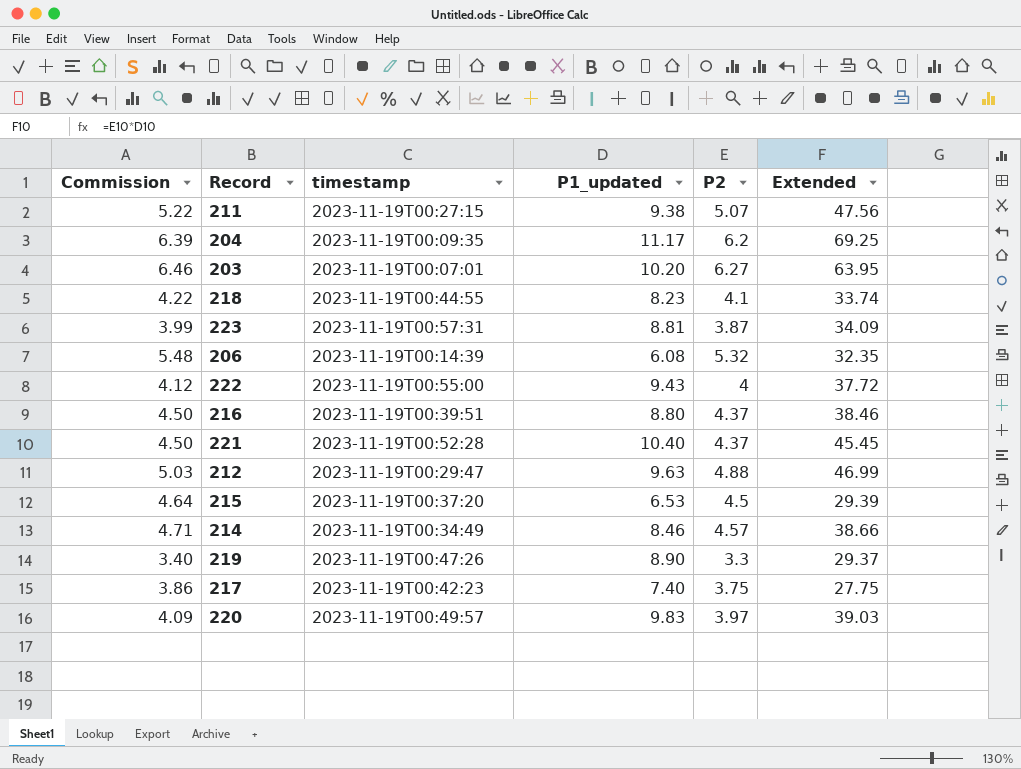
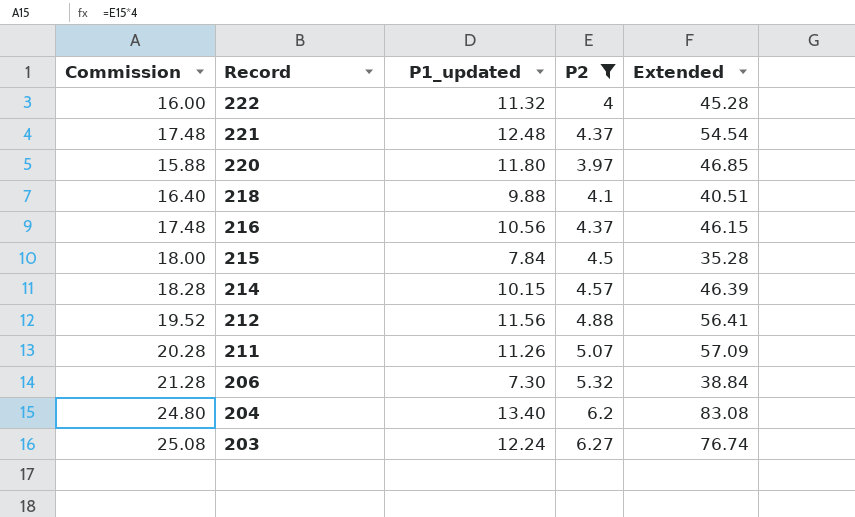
filter: none -> P2 >= 3.97
row order: none -> Record descending
column timestamp | position: 3 -> none
column Commission | formula: [P2] * 1.03 -> [P2] * 4
222 | P1_updated: 9.43 -> 11.32
222 | Extended: 37.72 -> 45.28
221 | P1_updated: 10.40 -> 12.48
221 | Extended: 45.45 -> 54.54
220 | P1_updated: 9.83 -> 11.80
220 | Extended: 39.03 -> 46.85
218 | P1_updated: 8.23 -> 9.88
218 | Extended: 33.74 -> 40.51
216 | P1_updated: 8.80 -> 10.56
216 | Extended: 38.46 -> 46.15
215 | P1_updated: 6.53 -> 7.84
215 | Extended: 29.39 -> 35.28
214 | P1_updated: 8.46 -> 10.15
214 | Extended: 38.66 -> 46.39
212 | P1_updated: 9.63 -> 11.56
212 | Extended: 46.99 -> 56.41
211 | P1_updated: 9.38 -> 11.26
211 | Extended: 47.56 -> 57.09
206 | P1_updated: 6.08 -> 7.30
206 | Extended: 32.35 -> 38.84
204 | P1_updated: 11.17 -> 13.40
204 | Extended: 69.25 -> 83.08
203 | P1_updated: 10.20 -> 12.24
203 | Extended: 63.95 -> 76.74

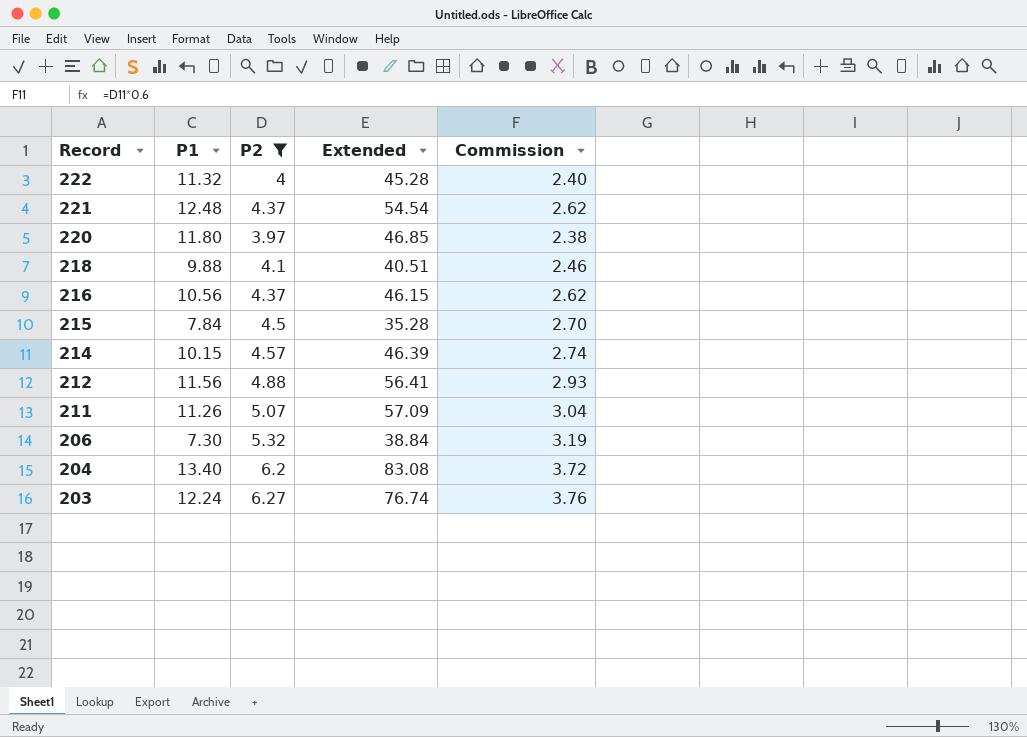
column name: P1_updated -> P1
column Commission | formula: [P2] * 4 -> [P2] * 0.6
column Commission | position: 1 -> 5

